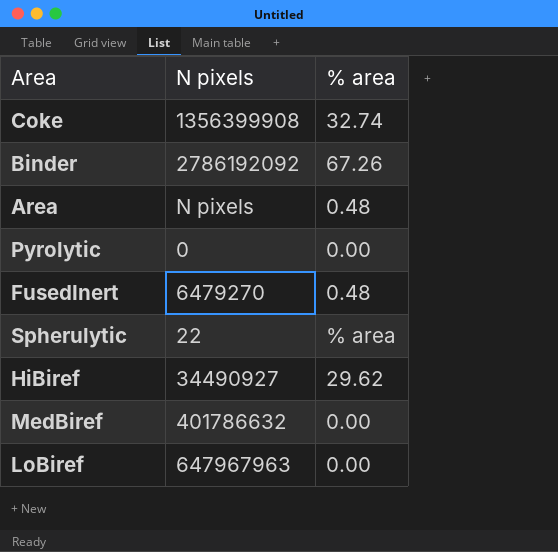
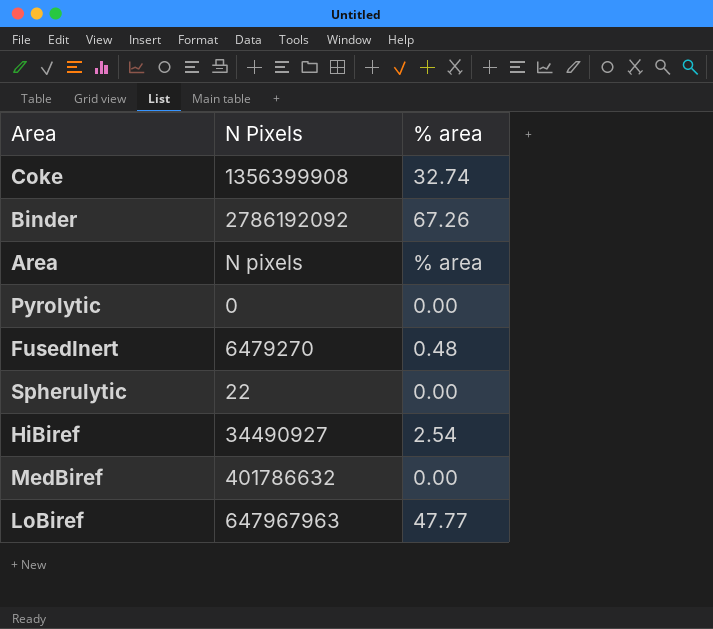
column name: N pixels -> N Pixels
Area | % area: 0.48 -> % area
Spherulytic | % area: % area -> 0.00
HiBiref | % area: 29.62 -> 2.54
LoBiref | % area: 0.00 -> 47.77

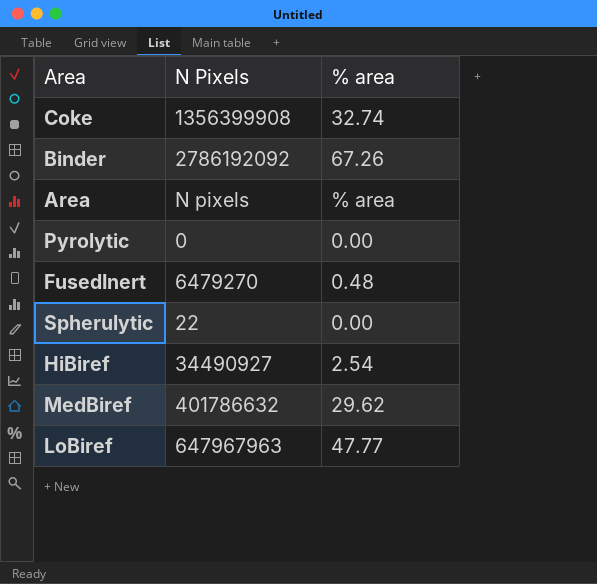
MedBiref | % area: 0.00 -> 29.62

